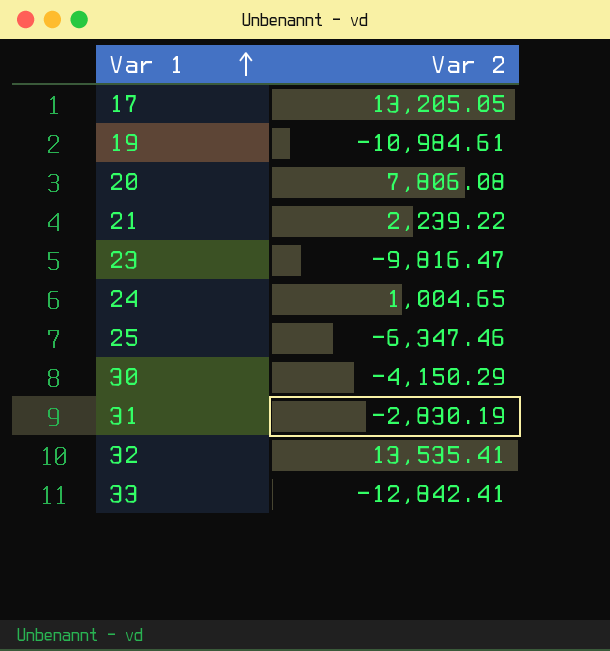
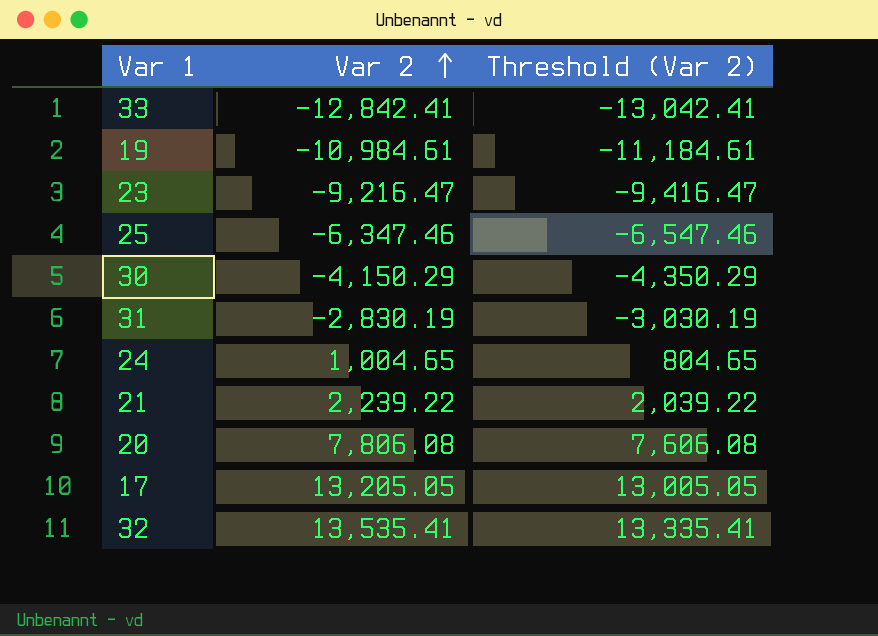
row order: Var 1 ascending -> Var 2 ascending
column Threshold (Var 2) | formula: none -> [Var 2] - 200
23 | Var 2: -9,816.47 -> -9,216.47

